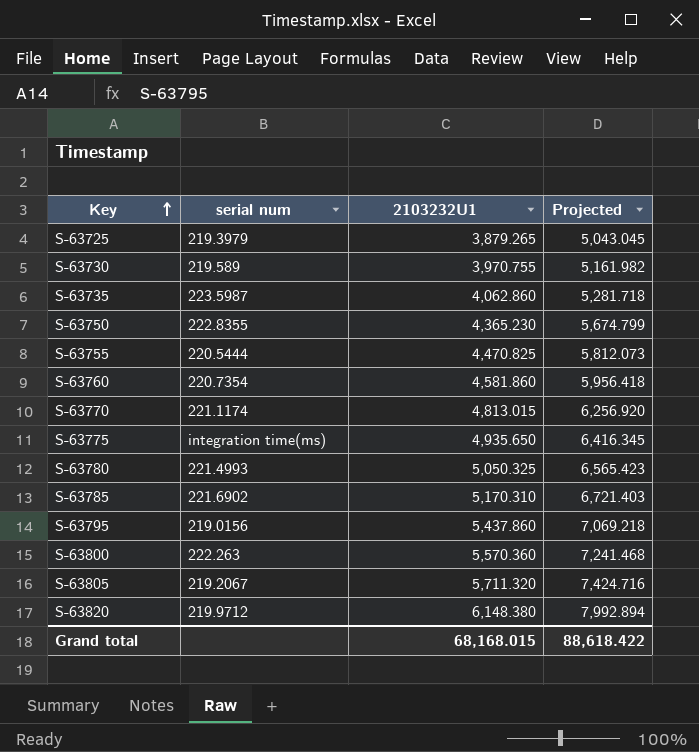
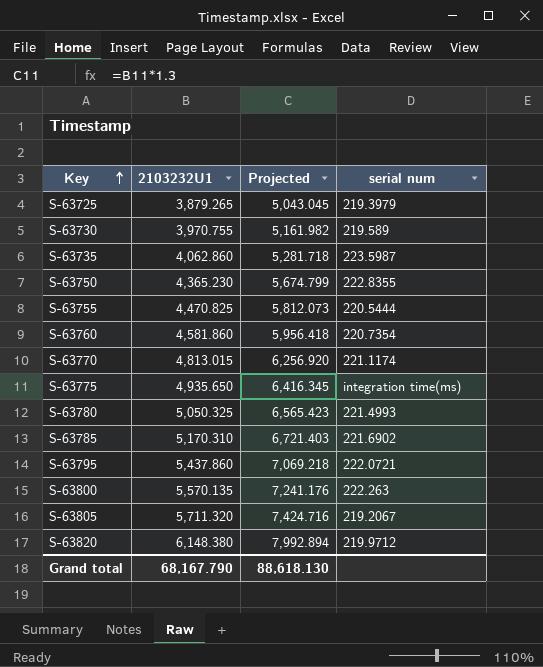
column serial num | position: 2 -> 4
S-63795 | serial num: 219.0156 -> 222.0721
S-63800 | 2103232U1: 5,570.360 -> 5,570.135
S-63800 | Projected: 7,241.468 -> 7,241.176
Grand total | 2103232U1: 68,168.015 -> 68,167.790
Grand total | Projected: 88,618.422 -> 88,618.130

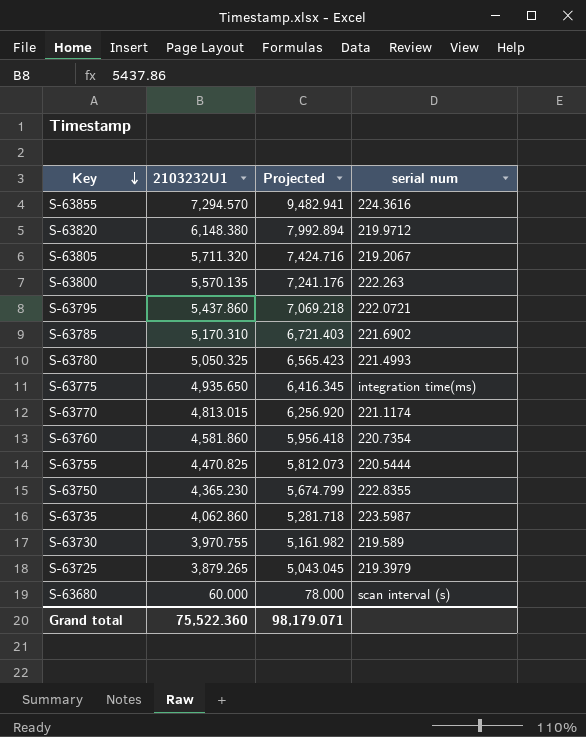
row order: Key ascending -> Key descending
row S-63855: none -> 7,294.570 | 9,482.941 | 224.3616
row S-63680: none -> 60.000 | 78.000 | scan interval (s)
Grand total | 2103232U1: 68,167.790 -> 75,522.360
Grand total | Projected: 88,618.130 -> 98,179.071

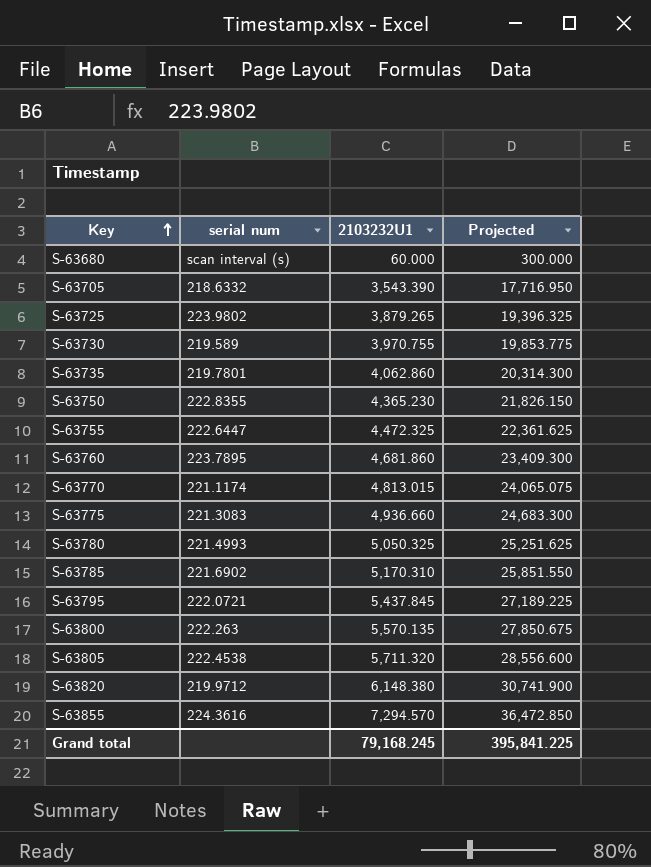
row order: Key descending -> Key ascending
column serial num | position: 4 -> 2
column Projected | formula: [2103232U1] * 1.3 -> [2103232U1] * 5
row S-63705: none -> 218.6332 | 3,543.390 | 17,716.950
S-63725 | serial num: 219.3979 -> 223.9802
S-63735 | serial num: 223.5987 -> 219.7801
S-63755 | serial num: 220.5444 -> 222.6447
S-63755 | 2103232U1: 4,470.825 -> 4,472.325
S-63760 | serial num: 220.7354 -> 223.7895
S-63760 | 2103232U1: 4,581.860 -> 4,681.860
S-63775 | serial num: integration time(ms) -> 221.3083
S-63775 | 2103232U1: 4,935.650 -> 4,936.660
S-63795 | 2103232U1: 5,437.860 -> 5,437.845
S-63805 | serial num: 219.2067 -> 222.4538
Grand total | 2103232U1: 75,522.360 -> 79,168.245
Grand total | Projected: 98,179.071 -> 395,841.225

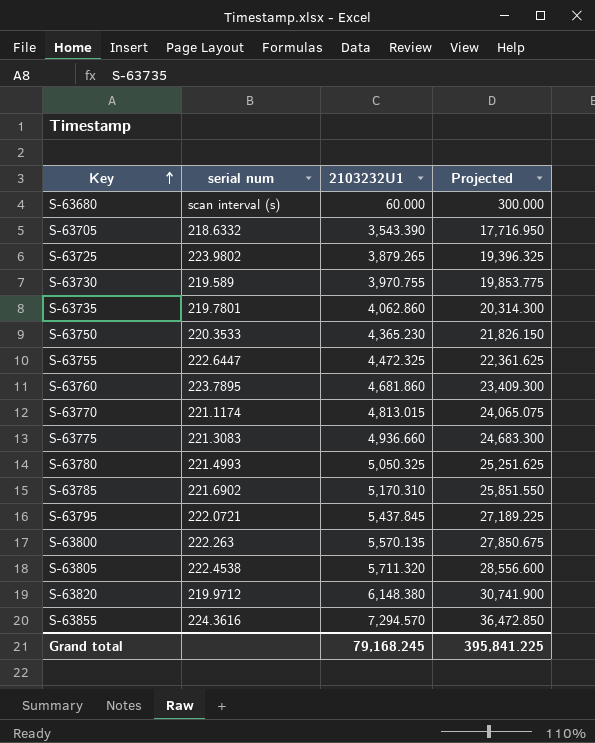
S-63750 | serial num: 222.8355 -> 220.3533

